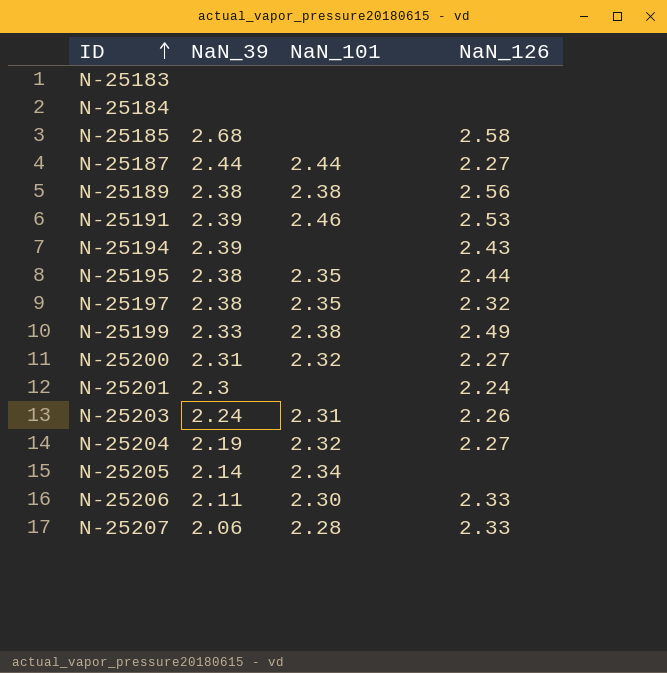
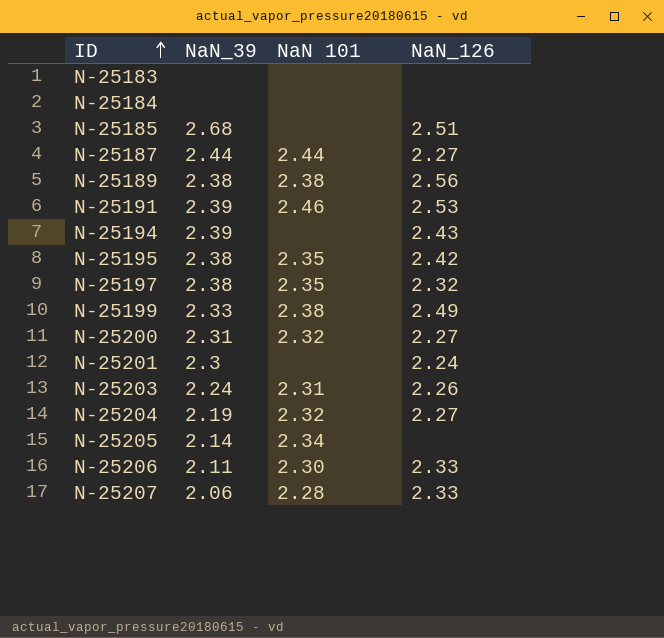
column name: NaN_101 -> NaN 101
N-25185 | NaN_126: 2.58 -> 2.51
N-25195 | NaN_126: 2.44 -> 2.42

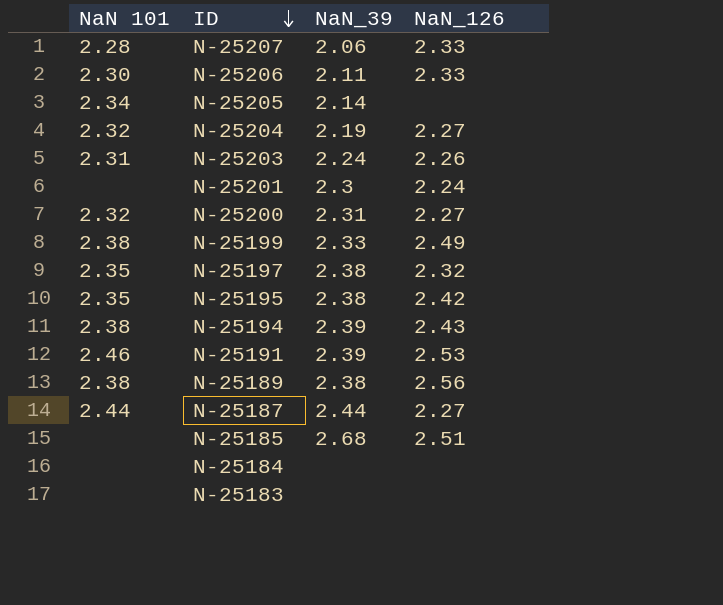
row order: ID ascending -> ID descending
column NaN 101 | position: 3 -> 1
N-25194 | NaN 101: none -> 2.38

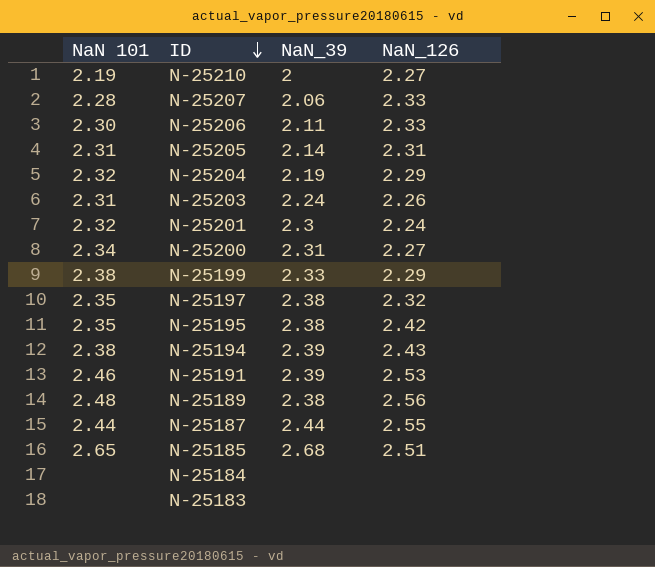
row N-25210: none -> 2.19 | 2 | 2.27
N-25205 | NaN 101: 2.34 -> 2.31
N-25205 | NaN_126: none -> 2.31
N-25204 | NaN_126: 2.27 -> 2.29
N-25201 | NaN 101: none -> 2.32
N-25200 | NaN 101: 2.32 -> 2.34
N-25199 | NaN_126: 2.49 -> 2.29
N-25189 | NaN 101: 2.38 -> 2.48
N-25187 | NaN_126: 2.27 -> 2.55
N-25185 | NaN 101: none -> 2.65

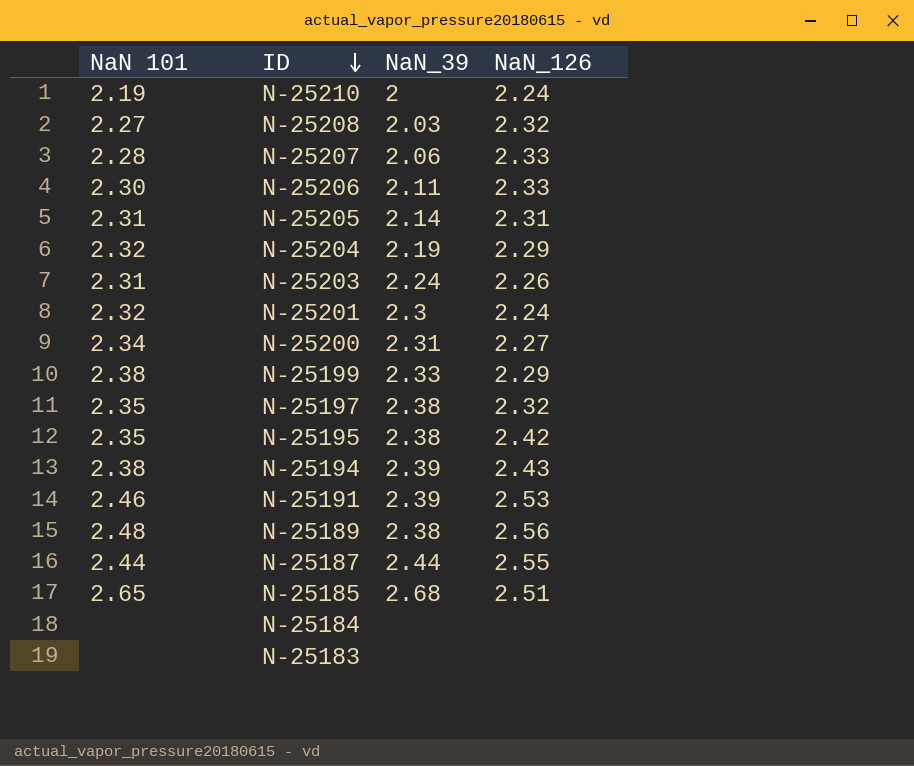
N-25210 | NaN_126: 2.27 -> 2.24
row N-25208: none -> 2.27 | 2.03 | 2.32

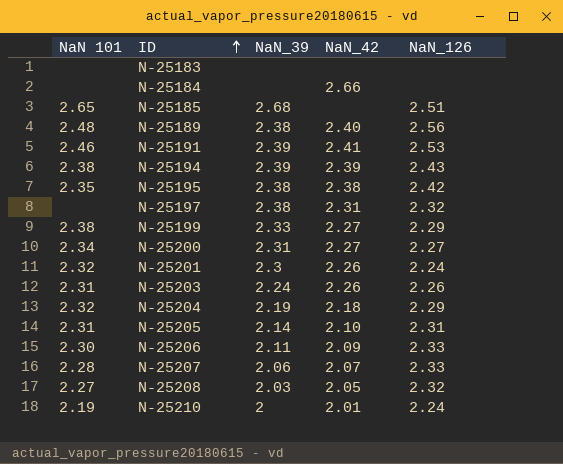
row order: ID descending -> ID ascending
column NaN_42 | position: none -> 4
row N-25187: 2.44 | 2.44 | 2.55 -> none
N-25197 | NaN 101: 2.35 -> none

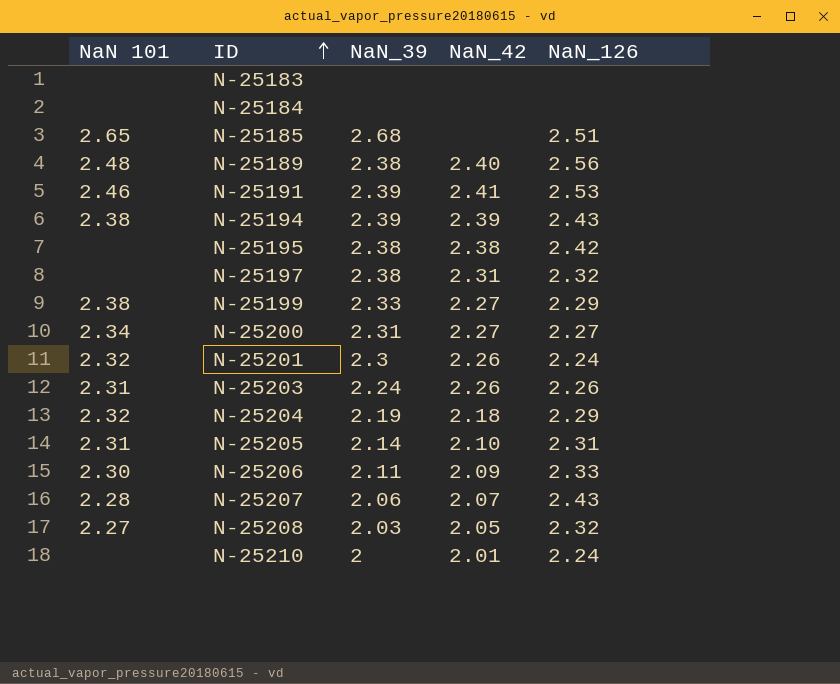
N-25184 | NaN_42: 2.66 -> none
N-25195 | NaN 101: 2.35 -> none
N-25207 | NaN_126: 2.33 -> 2.43
N-25210 | NaN 101: 2.19 -> none

